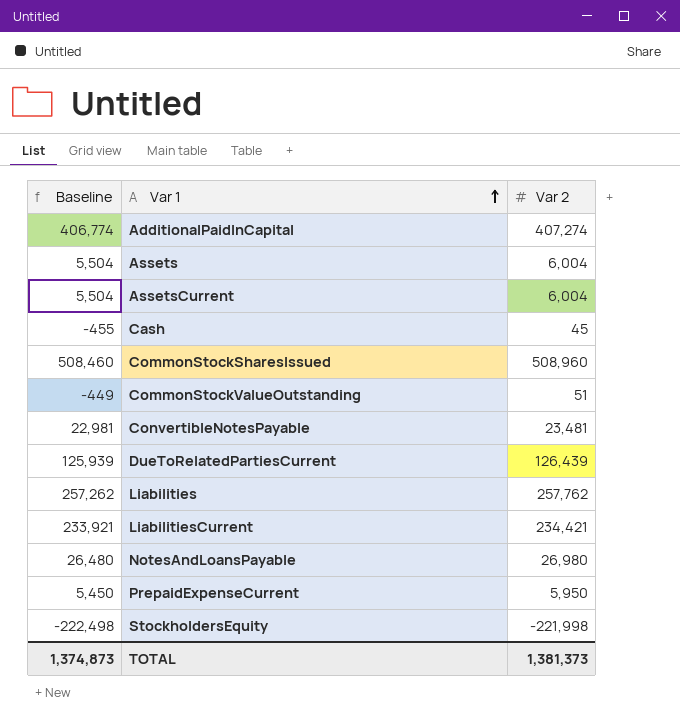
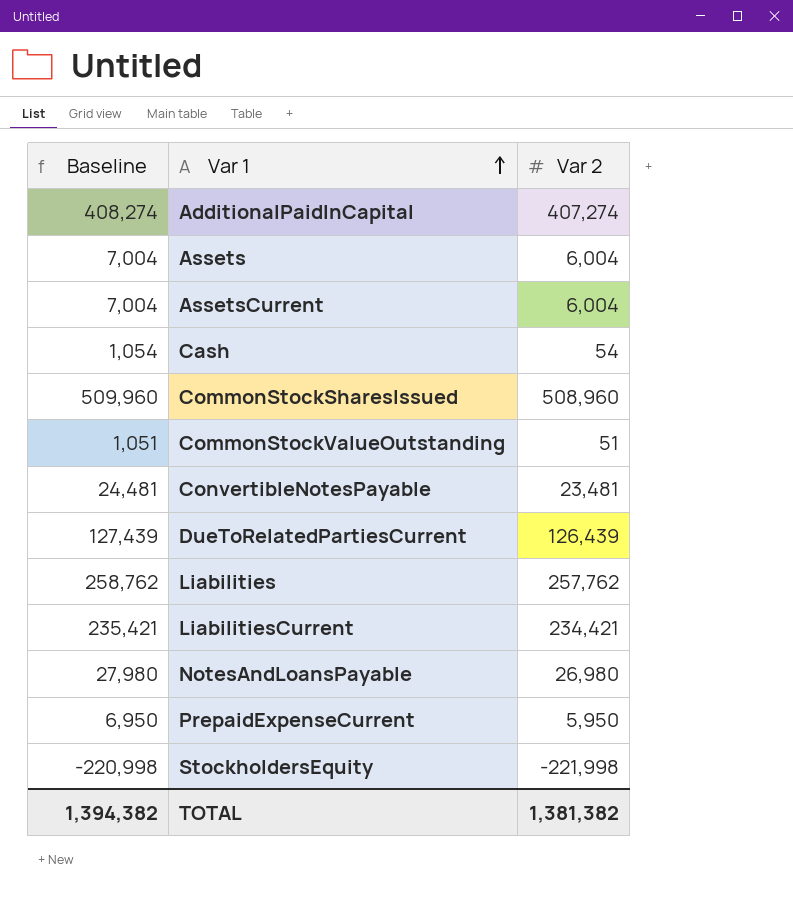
column Baseline | formula: [Var 2] - 500 -> [Var 2] + 1000
Cash | Var 2: 45 -> 54
TOTAL | Baseline: 1,374,873 -> 1,394,382
TOTAL | Var 2: 1,381,373 -> 1,381,382

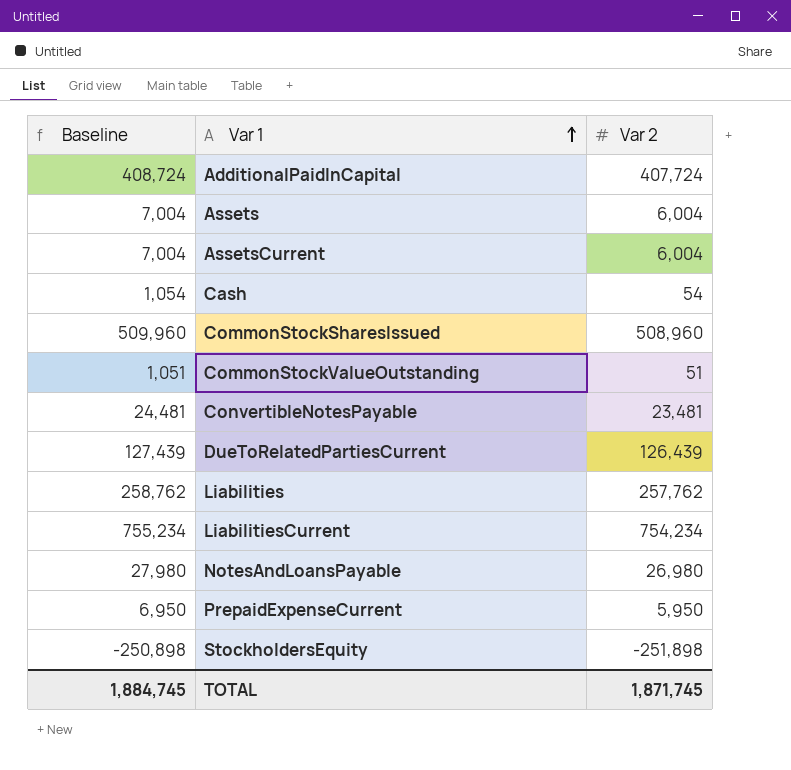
AdditionalPaidInCapital | Baseline: 408,274 -> 408,724
AdditionalPaidInCapital | Var 2: 407,274 -> 407,724
LiabilitiesCurrent | Baseline: 235,421 -> 755,234
LiabilitiesCurrent | Var 2: 234,421 -> 754,234
StockholdersEquity | Baseline: -220,998 -> -250,898
StockholdersEquity | Var 2: -221,998 -> -251,898
TOTAL | Baseline: 1,394,382 -> 1,884,745
TOTAL | Var 2: 1,381,382 -> 1,871,745

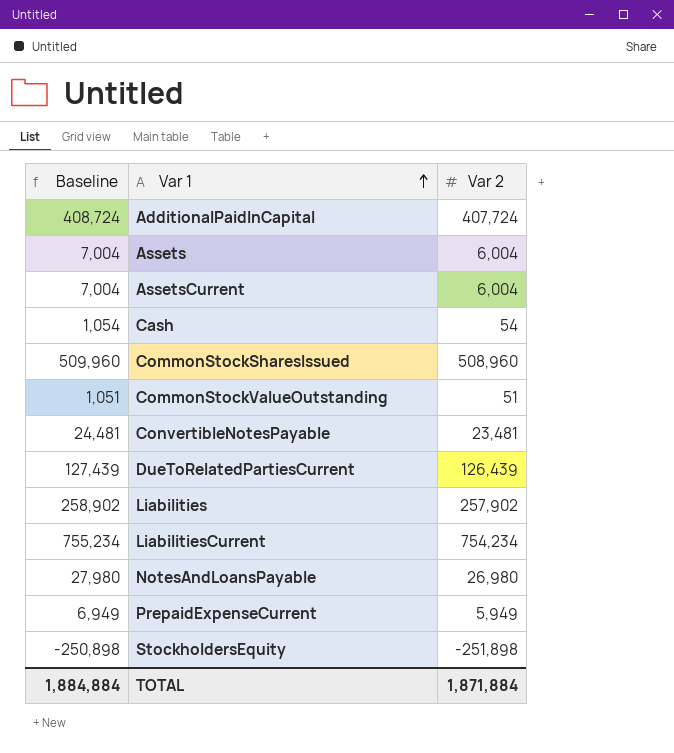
Liabilities | Baseline: 258,762 -> 258,902
Liabilities | Var 2: 257,762 -> 257,902
PrepaidExpenseCurrent | Baseline: 6,950 -> 6,949
PrepaidExpenseCurrent | Var 2: 5,950 -> 5,949
TOTAL | Baseline: 1,884,745 -> 1,884,884
TOTAL | Var 2: 1,871,745 -> 1,871,884

